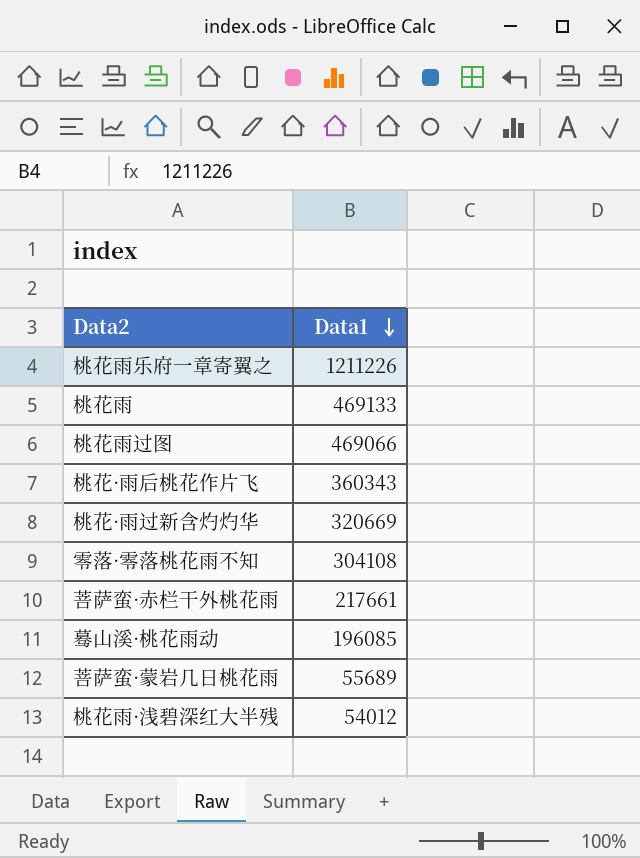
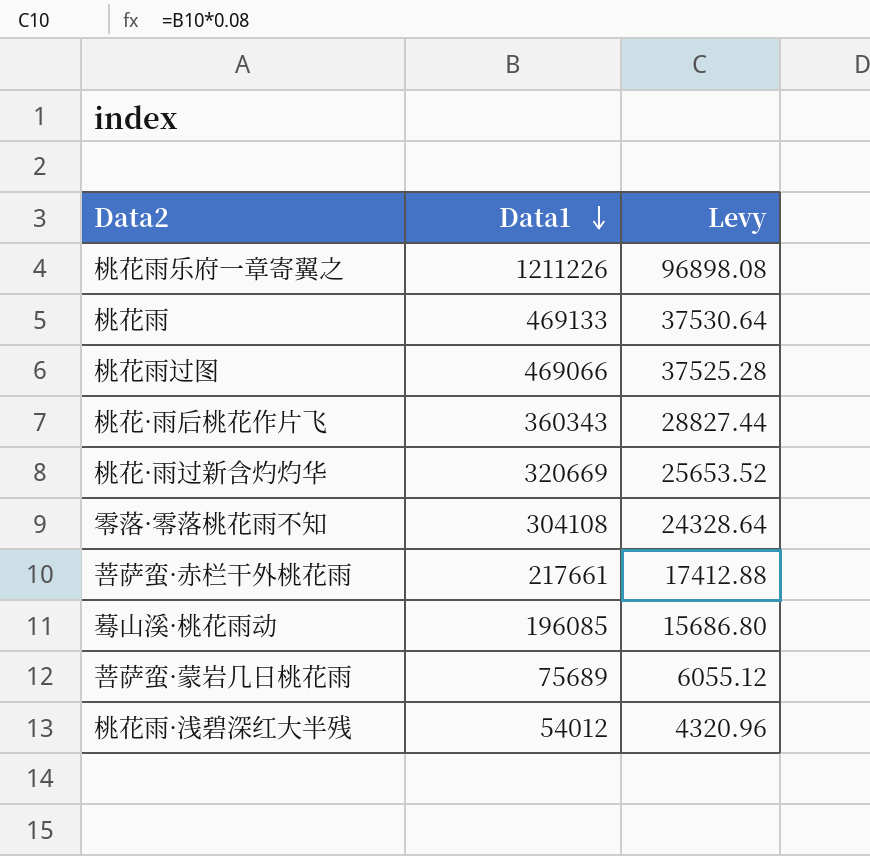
column Levy | formula: none -> [Data1] * 0.08
菩萨蛮·蒙岩几日桃花雨 | Data1: 55689 -> 75689

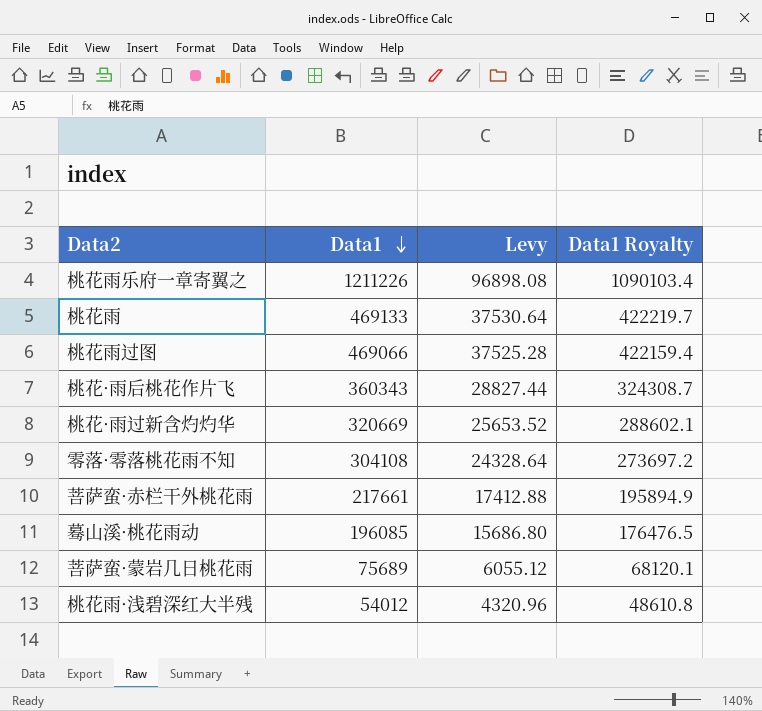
column Data1 Royalty | formula: none -> [Data1] * 0.9

